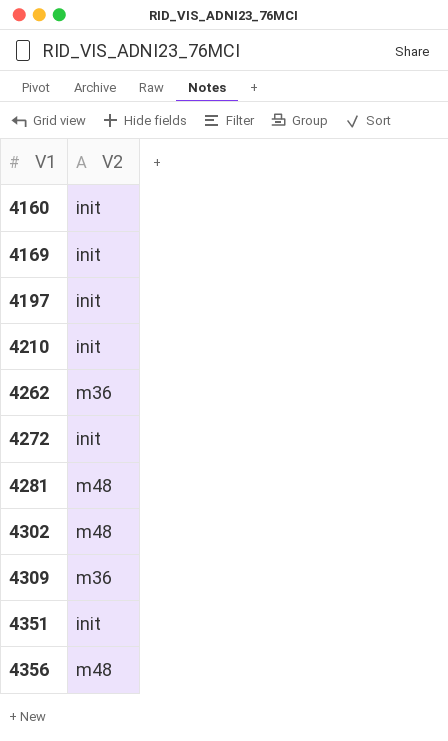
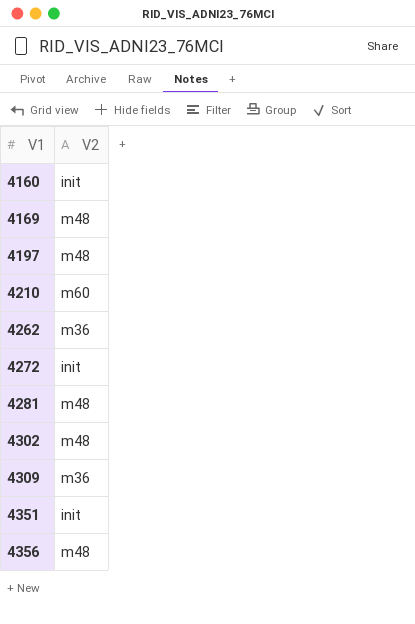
4169 | V2: init -> m48
4197 | V2: init -> m48
4210 | V2: init -> m60

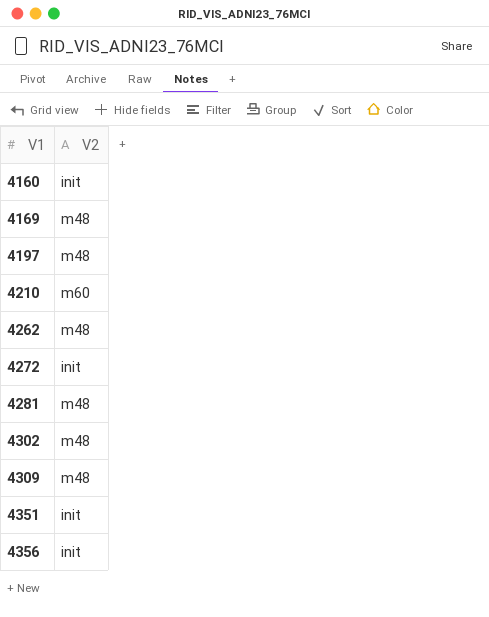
4262 | V2: m36 -> m48
4309 | V2: m36 -> m48
4356 | V2: m48 -> init

